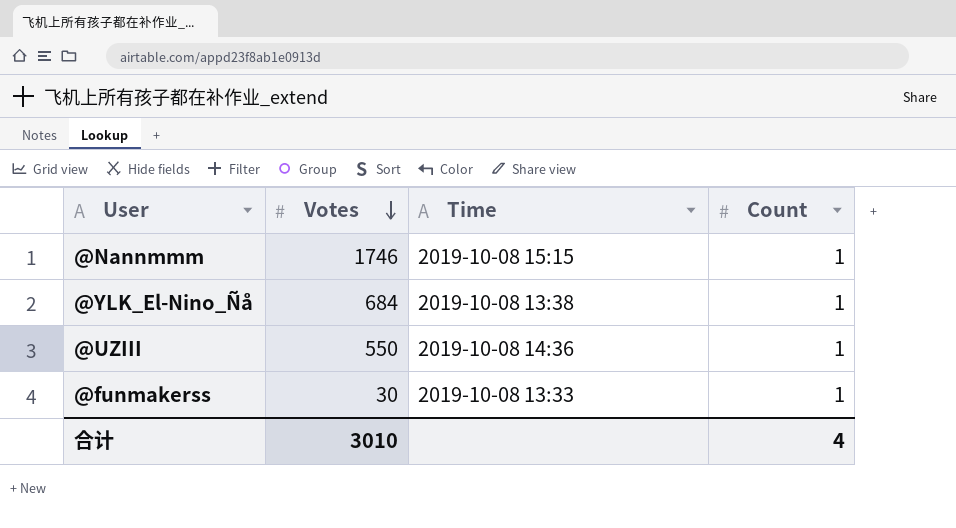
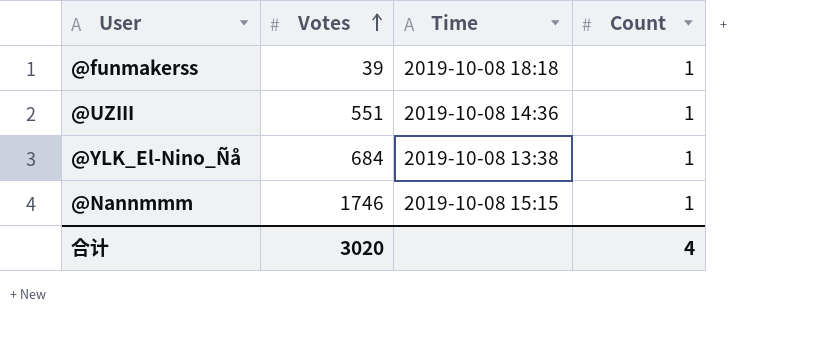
row order: Votes descending -> Votes ascending
@funmakerss | Votes: 30 -> 39
@funmakerss | Time: 2019-10-08 13:33 -> 2019-10-08 18:18
@UZIII | Votes: 550 -> 551
合计 | Votes: 3010 -> 3020

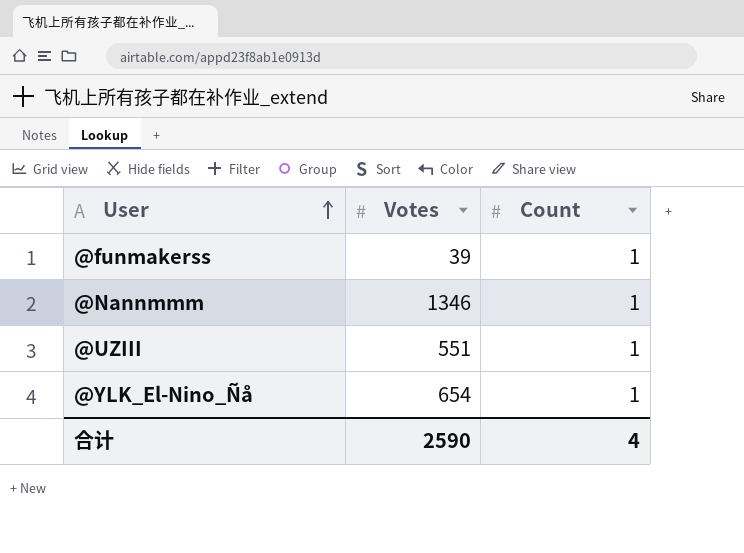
row order: Votes ascending -> User ascending
column Time | position: 3 -> none
@Nannmmm | Votes: 1746 -> 1346
@YLK_El-Nino_Ñå | Votes: 684 -> 654
合计 | Votes: 3020 -> 2590

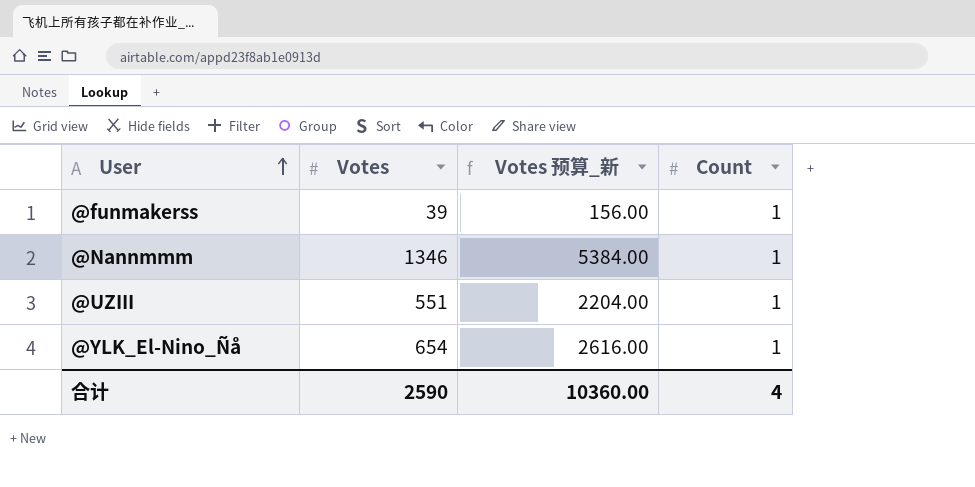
column Votes 预算_新 | formula: none -> [Votes] * 4

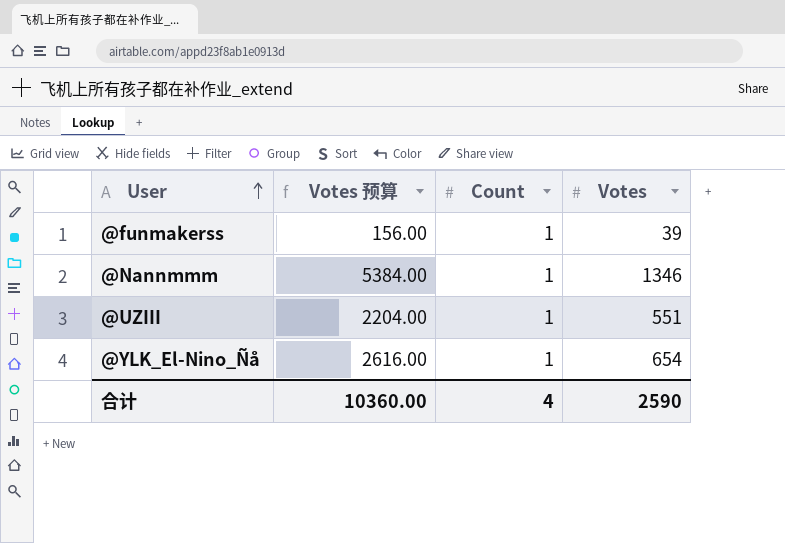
column name: Votes 预算_新 -> Votes 预算
column Votes | position: 2 -> 4

